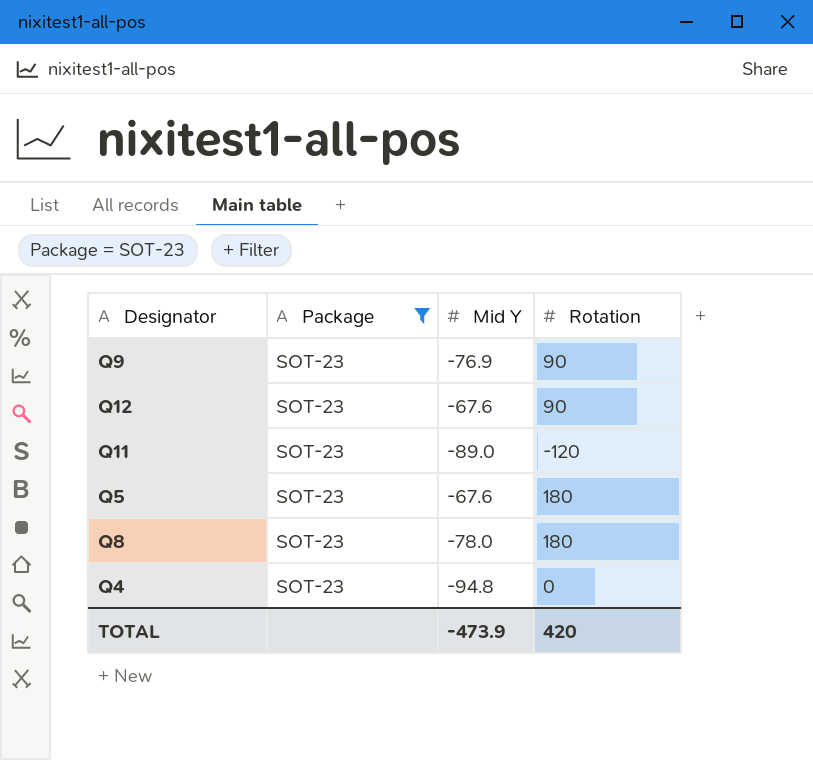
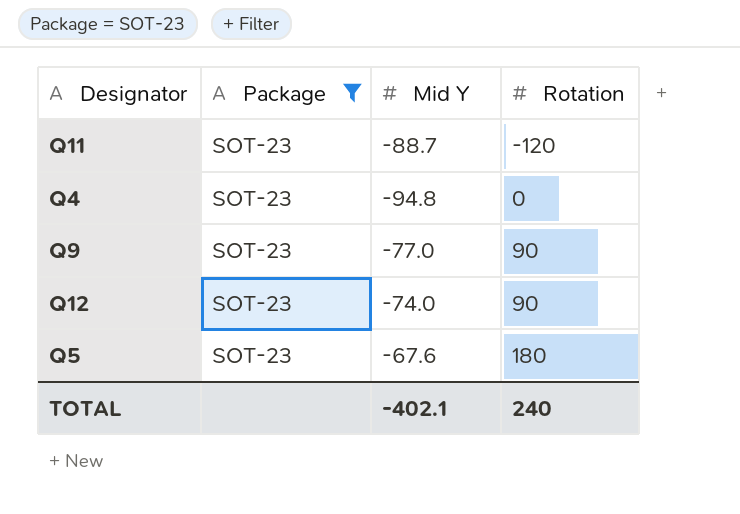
row order: none -> Rotation ascending
row Q8: SOT-23 | -78.0 | 180 -> none
Q11 | Mid Y: -89.0 -> -88.7
Q9 | Mid Y: -76.9 -> -77.0
Q12 | Mid Y: -67.6 -> -74.0
TOTAL | Mid Y: -473.9 -> -402.1
TOTAL | Rotation: 420 -> 240

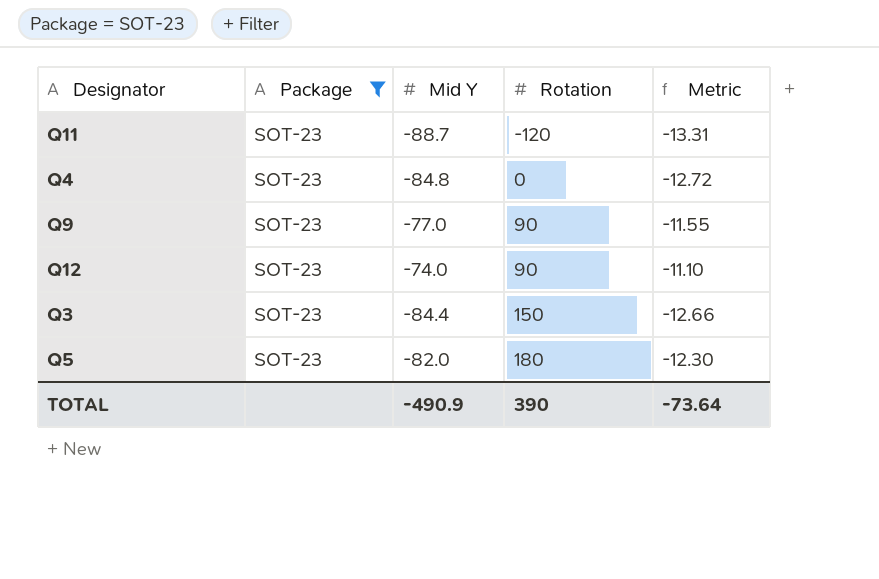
column Metric | formula: none -> [Mid Y] * 0.15
Q4 | Mid Y: -94.8 -> -84.8
row Q3: none -> SOT-23 | -84.4 | 150 | -12.66
Q5 | Mid Y: -67.6 -> -82.0
TOTAL | Mid Y: -402.1 -> -490.9
TOTAL | Rotation: 240 -> 390

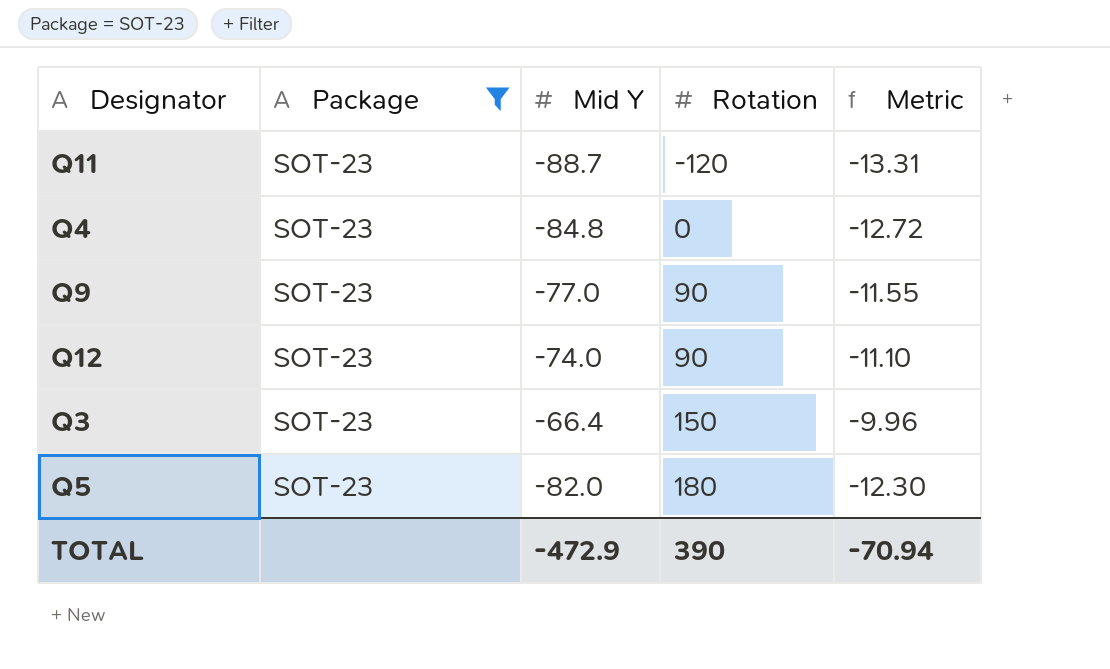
Q3 | Mid Y: -84.4 -> -66.4
Q3 | Metric: -12.66 -> -9.96
TOTAL | Mid Y: -490.9 -> -472.9
TOTAL | Metric: -73.64 -> -70.94

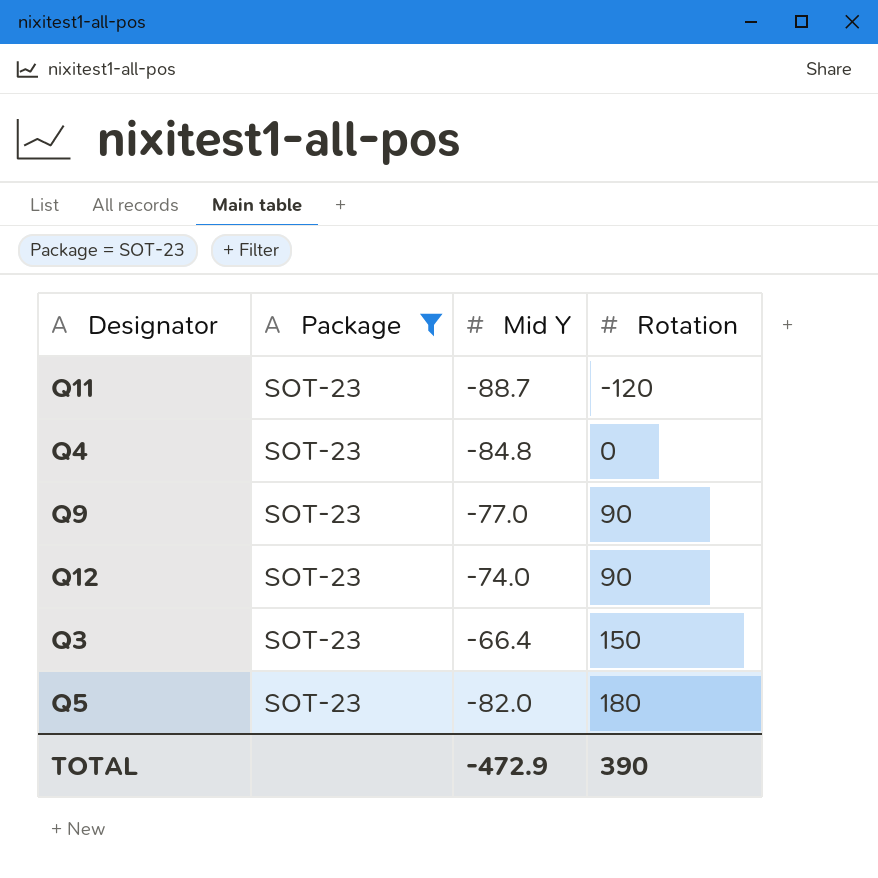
column Metric | formula: [Mid Y] * 0.15 -> none

